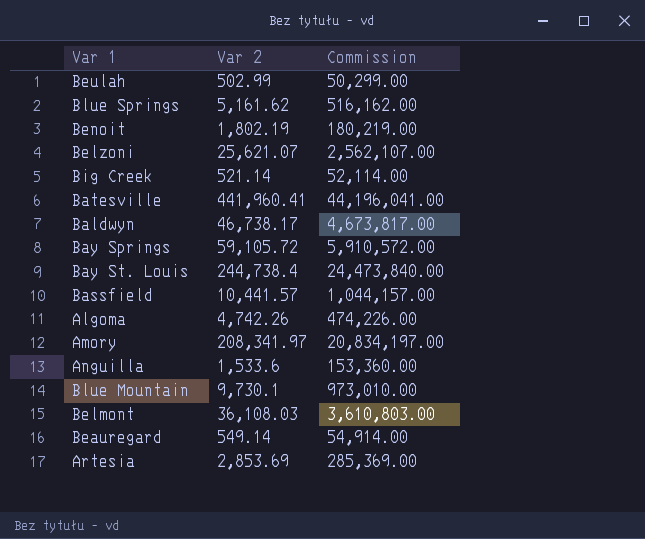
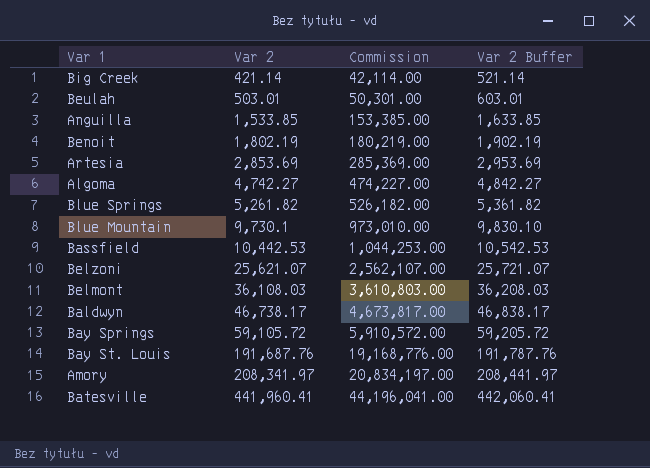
row order: none -> Var 2 ascending
column Var 2 Buffer | formula: none -> [Var 2] + 100
row Beauregard: 549.14 | 54,914.00 -> none
Big Creek | Var 2: 521.14 -> 421.14
Big Creek | Commission: 52,114.00 -> 42,114.00
Beulah | Var 2: 502.99 -> 503.01
Beulah | Commission: 50,299.00 -> 50,301.00
Anguilla | Var 2: 1,533.6 -> 1,533.85
Anguilla | Commission: 153,360.00 -> 153,385.00
Algoma | Var 2: 4,742.26 -> 4,742.27
Algoma | Commission: 474,226.00 -> 474,227.00
Blue Springs | Var 2: 5,161.62 -> 5,261.82
Blue Springs | Commission: 516,162.00 -> 526,182.00
Bassfield | Var 2: 10,441.57 -> 10,442.53
Bassfield | Commission: 1,044,157.00 -> 1,044,253.00
Bay St. Louis | Var 2: 244,738.4 -> 191,687.76
Bay St. Louis | Commission: 24,473,840.00 -> 19,168,776.00

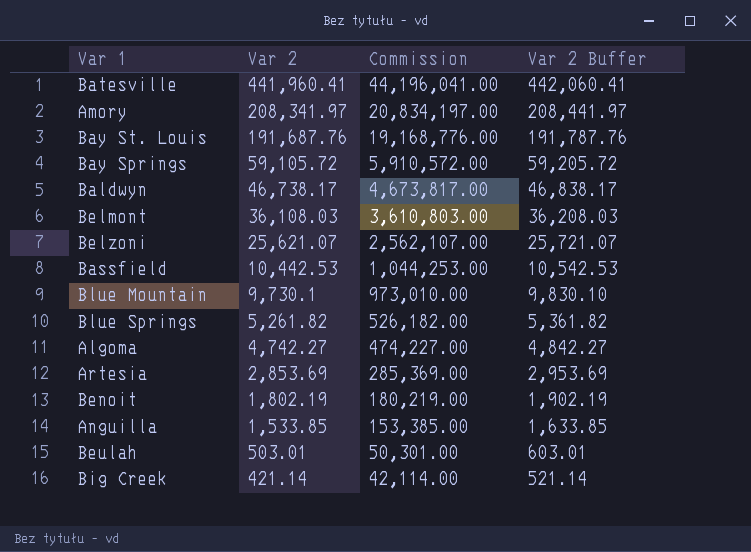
row order: Var 2 ascending -> Var 2 descending

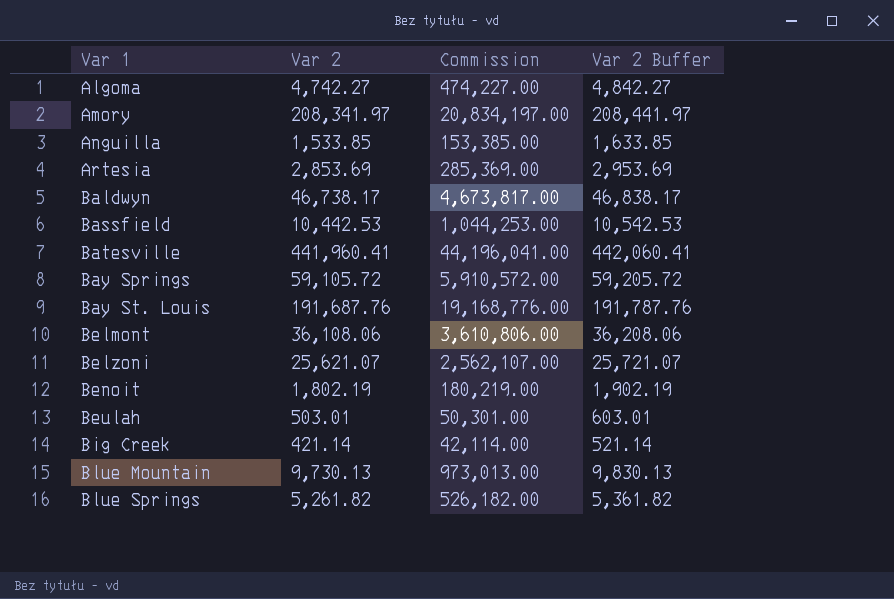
row order: Var 2 descending -> Var 1 ascending
Belmont | Var 2: 36,108.03 -> 36,108.06
Belmont | Commission: 3,610,803.00 -> 3,610,806.00
Belmont | Var 2 Buffer: 36,208.03 -> 36,208.06
Blue Mountain | Var 2: 9,730.1 -> 9,730.13
Blue Mountain | Commission: 973,010.00 -> 973,013.00
Blue Mountain | Var 2 Buffer: 9,830.10 -> 9,830.13

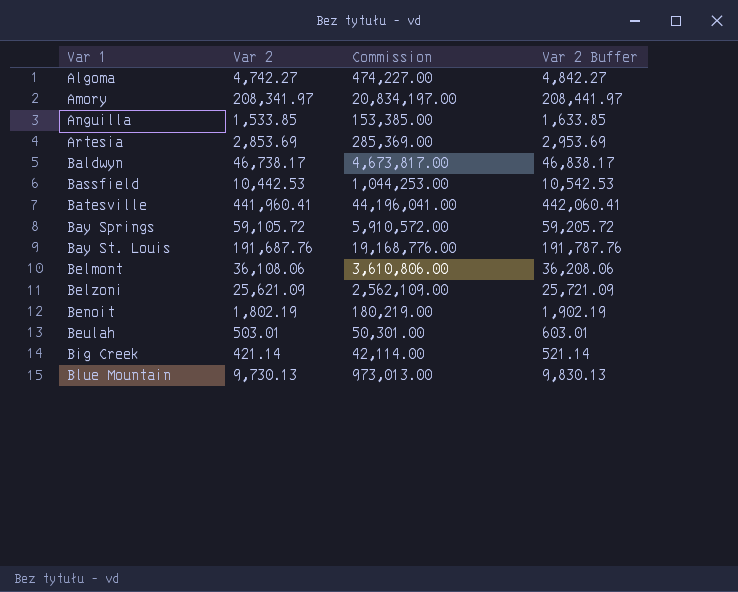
row Blue Springs: 5,261.82 | 526,182.00 | 5,361.82 -> none
Belzoni | Var 2: 25,621.07 -> 25,621.09
Belzoni | Commission: 2,562,107.00 -> 2,562,109.00
Belzoni | Var 2 Buffer: 25,721.07 -> 25,721.09

